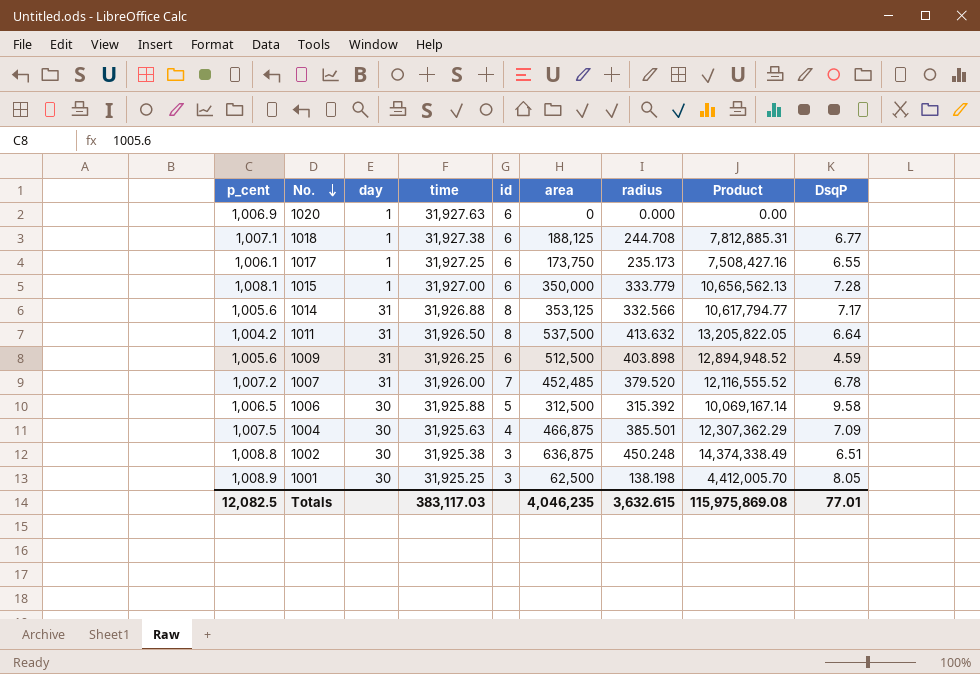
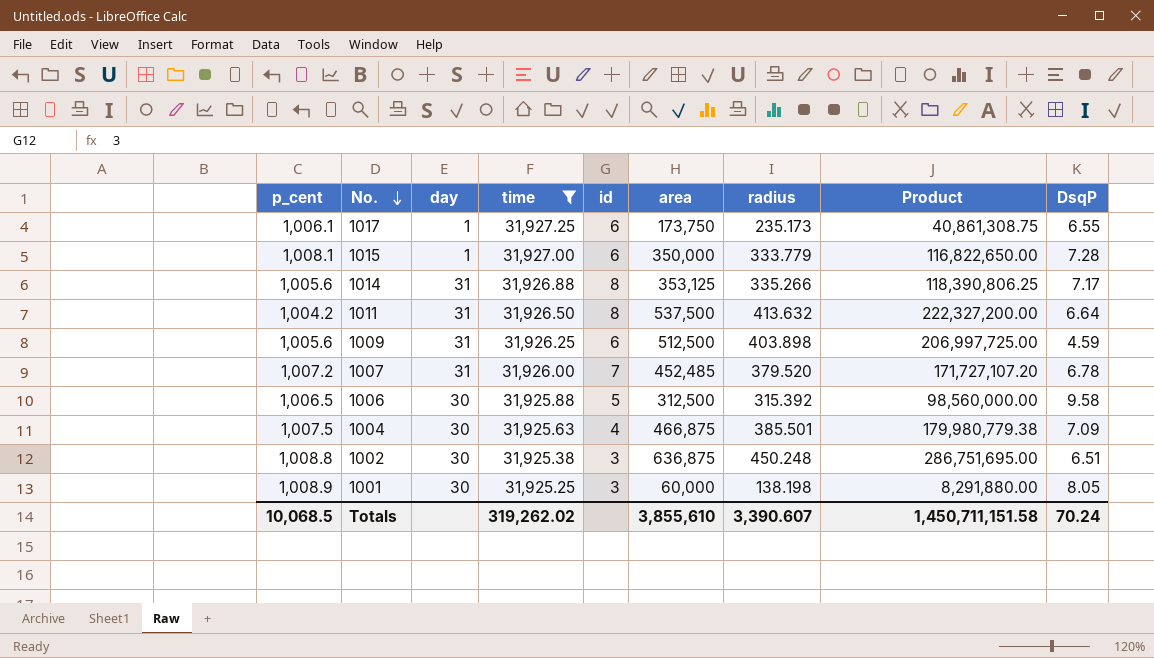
filter: none -> time <= 31,927.25
column Product | formula: [time] * [radius] -> [area] * [radius]
1014 | radius: 332.566 -> 335.266
1001 | area: 62,500 -> 60,000
Totals | p_cent: 12,082.5 -> 10,068.5
Totals | time: 383,117.03 -> 319,262.02
Totals | area: 4,046,235 -> 3,855,610
Totals | radius: 3,632.615 -> 3,390.607
Totals | Product: 115,975,869.08 -> 1,450,711,151.58
Totals | DsqP: 77.01 -> 70.24

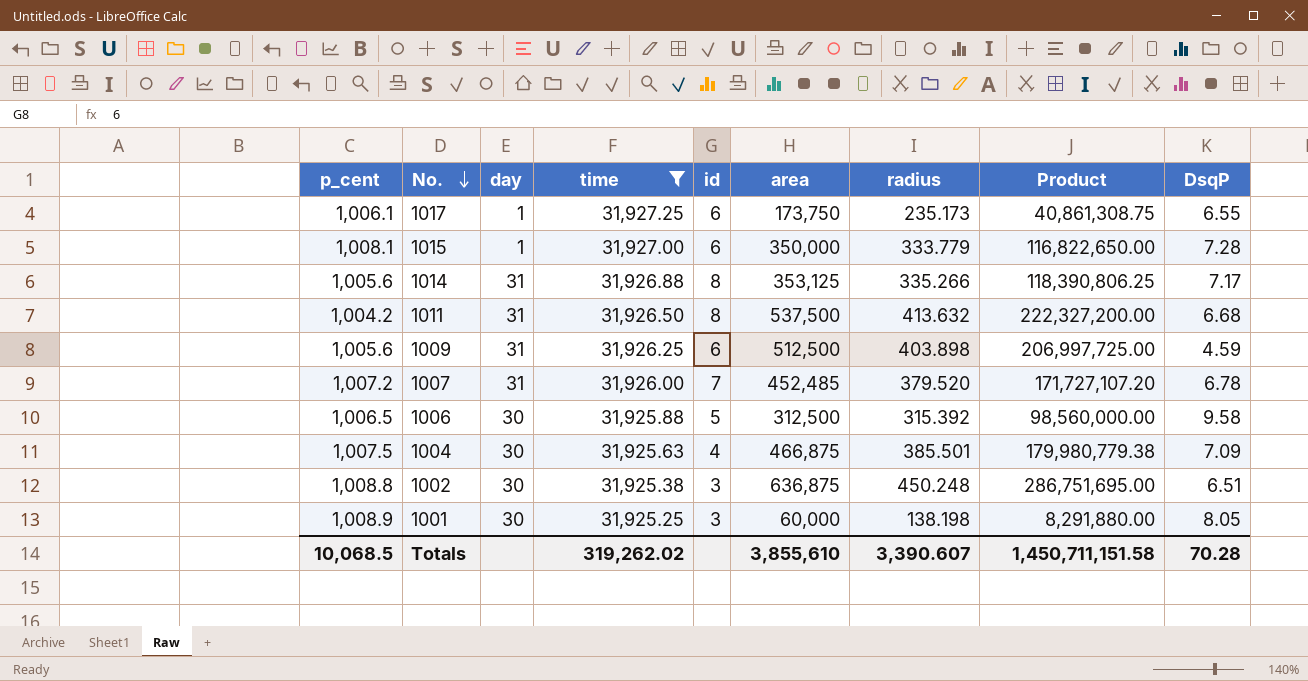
1011 | DsqP: 6.64 -> 6.68
Totals | DsqP: 70.24 -> 70.28

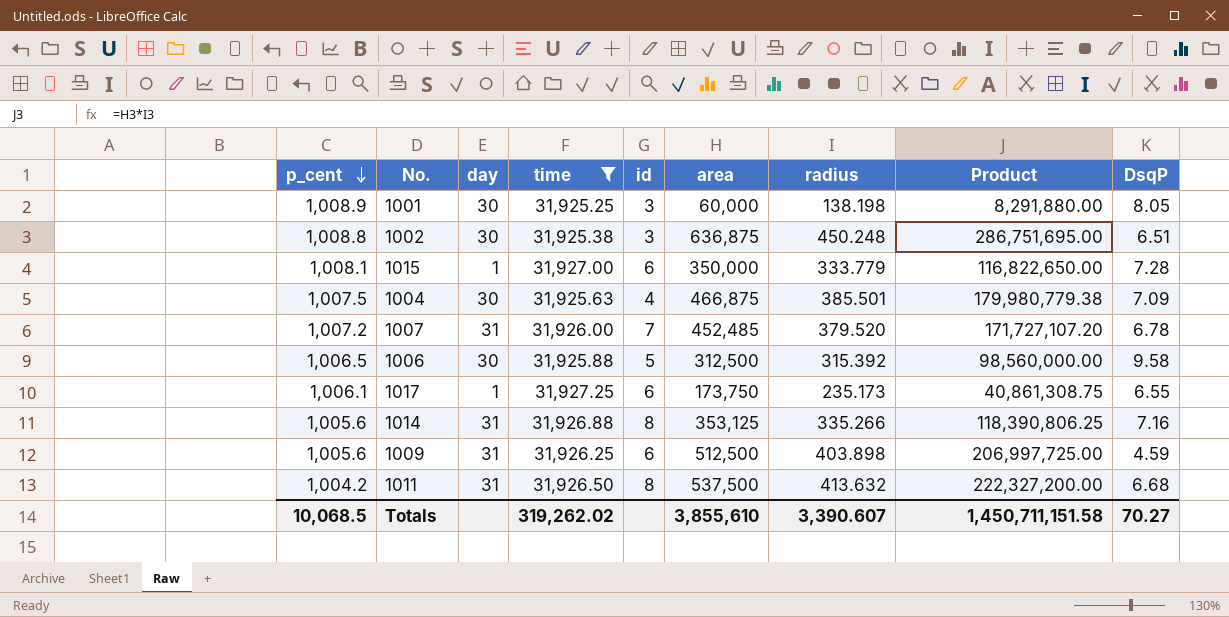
row order: No. descending -> p_cent descending
1014 | DsqP: 7.17 -> 7.16
Totals | DsqP: 70.28 -> 70.27

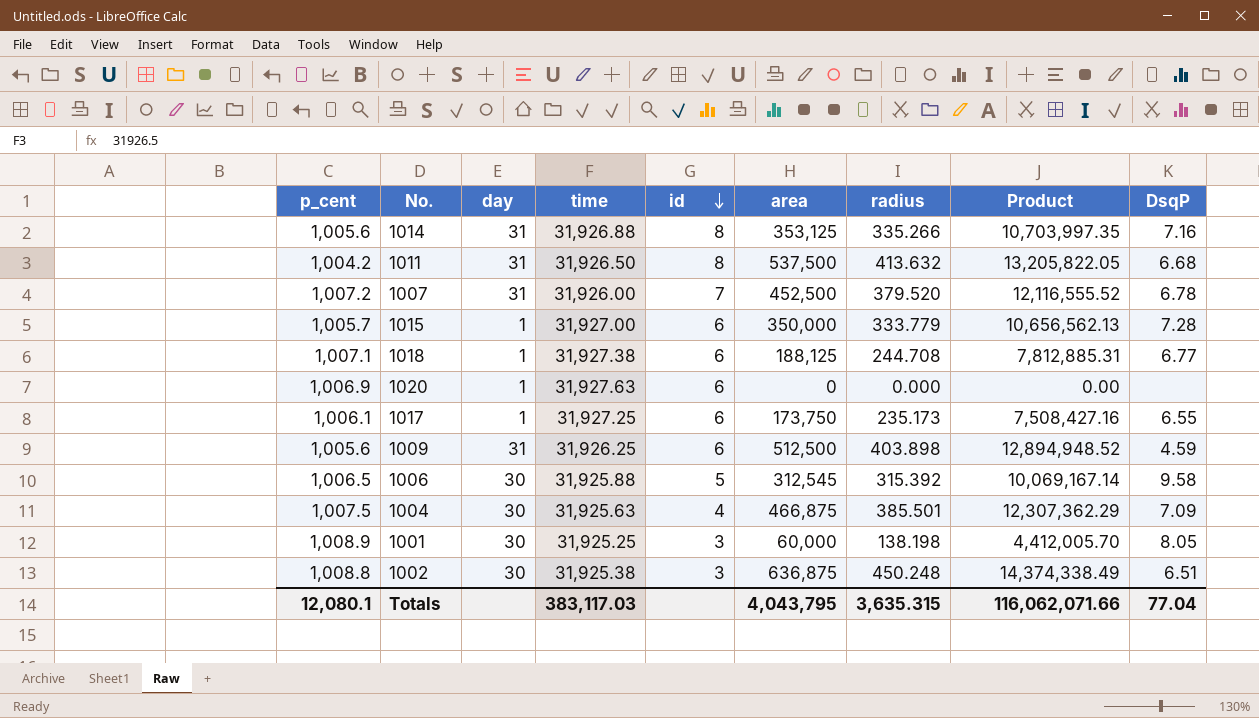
filter: time <= 31,927.25 -> none
row order: p_cent descending -> id descending
column Product | formula: [area] * [radius] -> [time] * [radius]
1007 | area: 452,485 -> 452,500
1015 | p_cent: 1,008.1 -> 1,005.7
1006 | area: 312,500 -> 312,545
Totals | p_cent: 10,068.5 -> 12,080.1
Totals | time: 319,262.02 -> 383,117.03
Totals | area: 3,855,610 -> 4,043,795
Totals | radius: 3,390.607 -> 3,635.315
Totals | Product: 1,450,711,151.58 -> 116,062,071.66
Totals | DsqP: 70.27 -> 77.04

